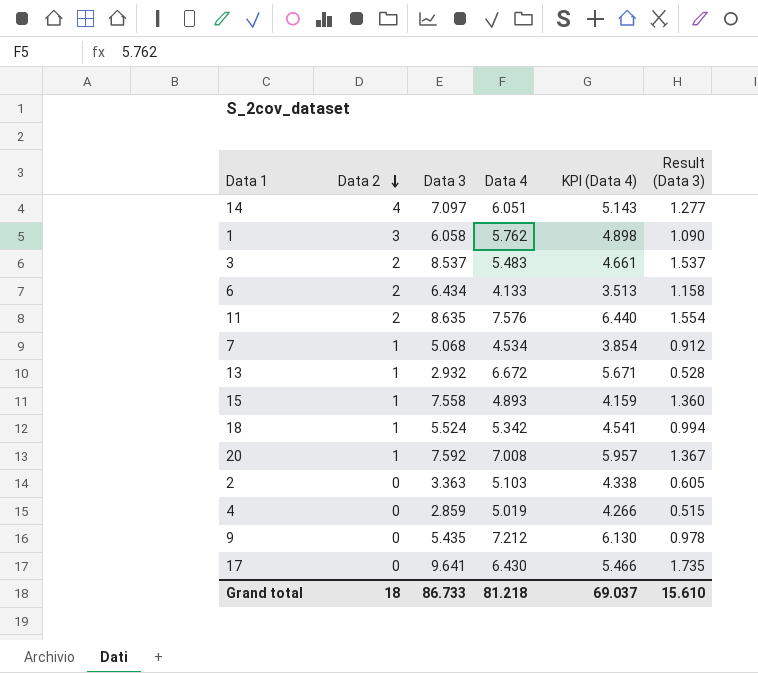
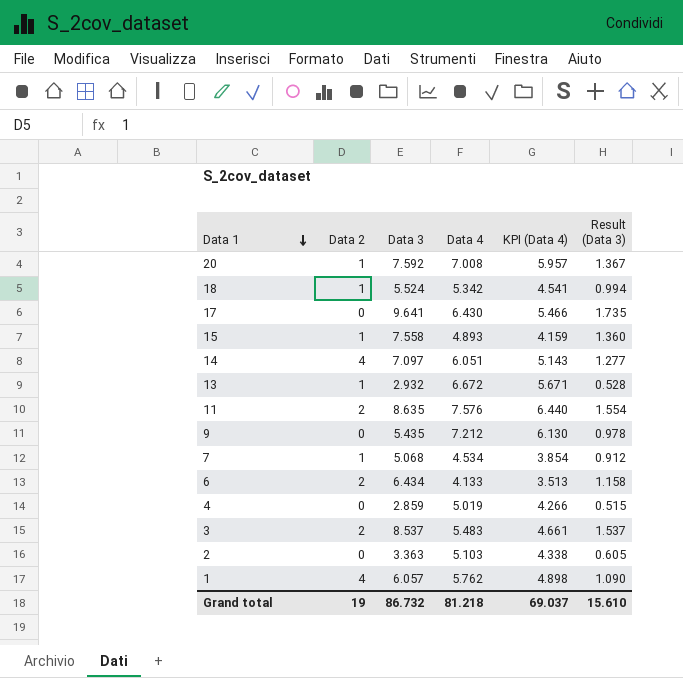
row order: Data 2 descending -> Data 1 descending
1 | Data 2: 3 -> 4
1 | Data 3: 6.058 -> 6.057
Grand total | Data 2: 18 -> 19
Grand total | Data 3: 86.733 -> 86.732

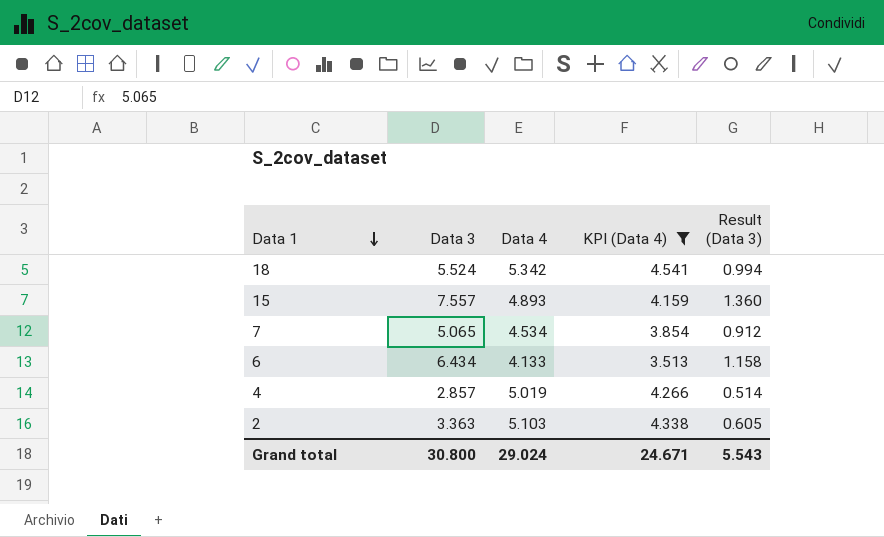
filter: none -> KPI (Data 4) <= 4.541
column Data 2 | position: 2 -> none
15 | Data 3: 7.558 -> 7.557
7 | Data 3: 5.068 -> 5.065
4 | Data 3: 2.859 -> 2.857
4 | Result (Data 3): 0.515 -> 0.514
Grand total | Data 3: 86.732 -> 30.800
Grand total | Data 4: 81.218 -> 29.024
Grand total | KPI (Data 4): 69.037 -> 24.671
Grand total | Result (Data 3): 15.610 -> 5.543

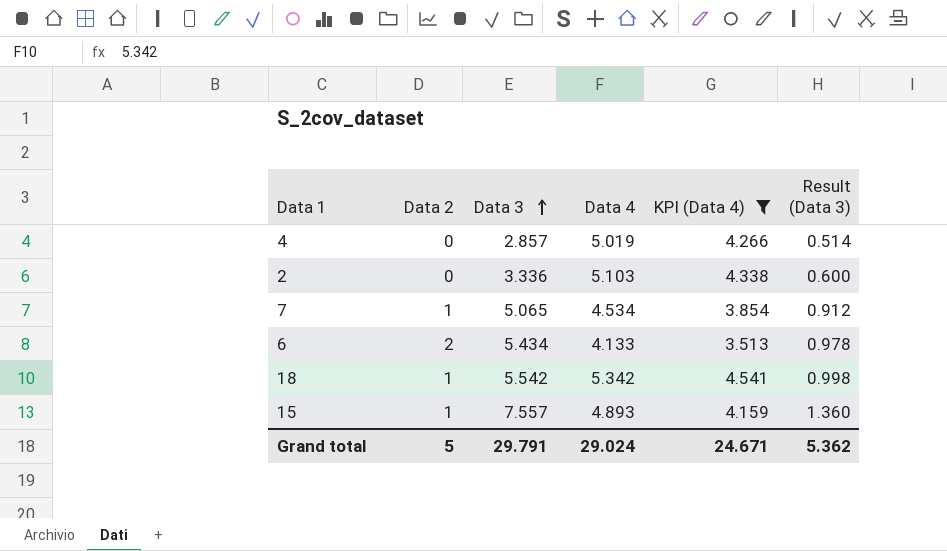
row order: Data 1 descending -> Data 3 ascending
column Data 2 | position: none -> 2
2 | Data 3: 3.363 -> 3.336
2 | Result (Data 3): 0.605 -> 0.600
6 | Data 3: 6.434 -> 5.434
6 | Result (Data 3): 1.158 -> 0.978
18 | Data 3: 5.524 -> 5.542
18 | Result (Data 3): 0.994 -> 0.998
Grand total | Data 3: 30.800 -> 29.791
Grand total | Result (Data 3): 5.543 -> 5.362

